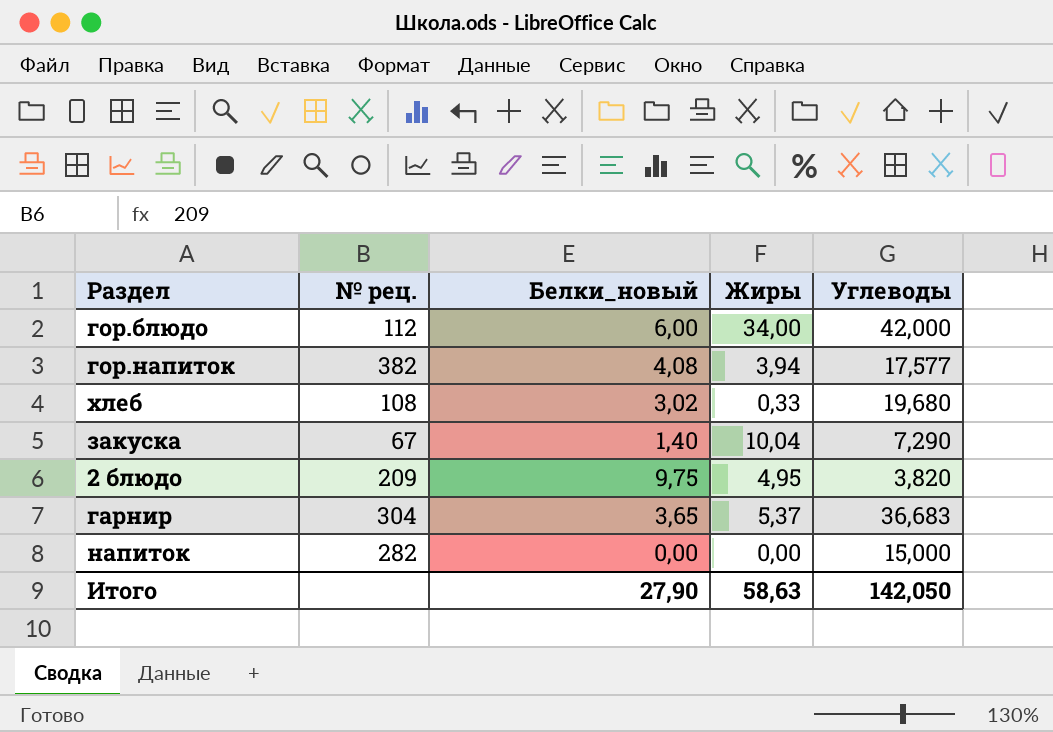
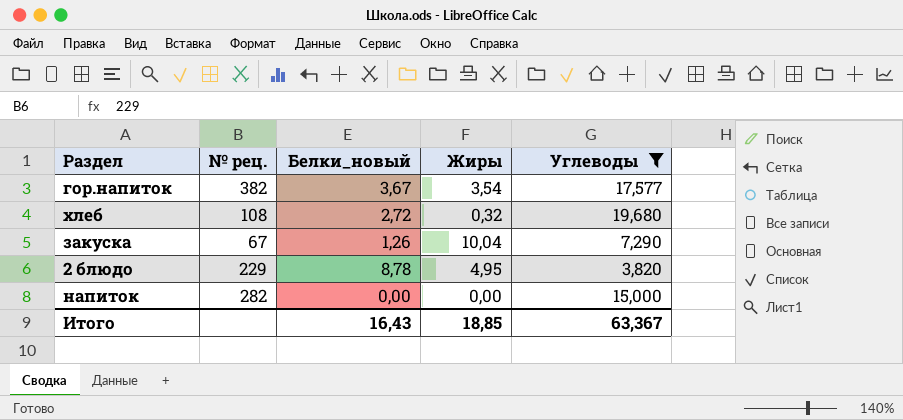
filter: none -> Углеводы <= 19,680
гор.напиток | Белки_новый: 4,08 -> 3,67
гор.напиток | Жиры: 3,94 -> 3,54
хлеб | Белки_новый: 3,02 -> 2,72
хлеб | Жиры: 0,33 -> 0,32
закуска | Белки_новый: 1,40 -> 1,26
2 блюдо | № рец.: 209 -> 229
2 блюдо | Белки_новый: 9,75 -> 8,78
Итого | Белки_новый: 27,90 -> 16,43
Итого | Жиры: 58,63 -> 18,85
Итого | Углеводы: 142,050 -> 63,367

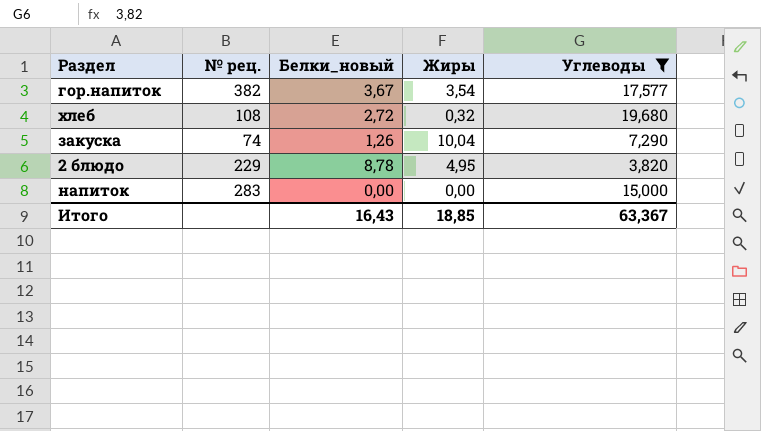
закуска | № рец.: 67 -> 74
напиток | № рец.: 282 -> 283

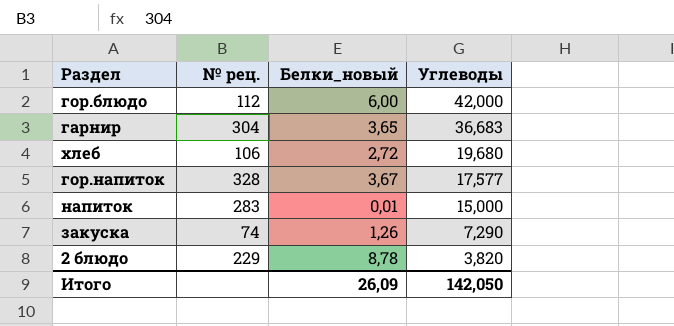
filter: Углеводы <= 19,680 -> none
row order: none -> Углеводы descending
column Жиры | position: 4 -> none
хлеб | № рец.: 108 -> 106
гор.напиток | № рец.: 382 -> 328
напиток | Белки_новый: 0,00 -> 0,01
Итого | Белки_новый: 16,43 -> 26,09
Итого | Углеводы: 63,367 -> 142,050

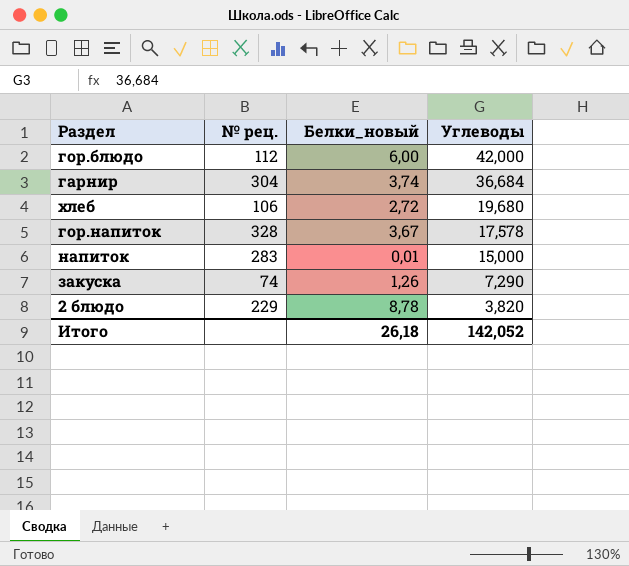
гарнир | Белки_новый: 3,65 -> 3,74
гарнир | Углеводы: 36,683 -> 36,684
гор.напиток | Углеводы: 17,577 -> 17,578
Итого | Белки_новый: 26,09 -> 26,18
Итого | Углеводы: 142,050 -> 142,052

